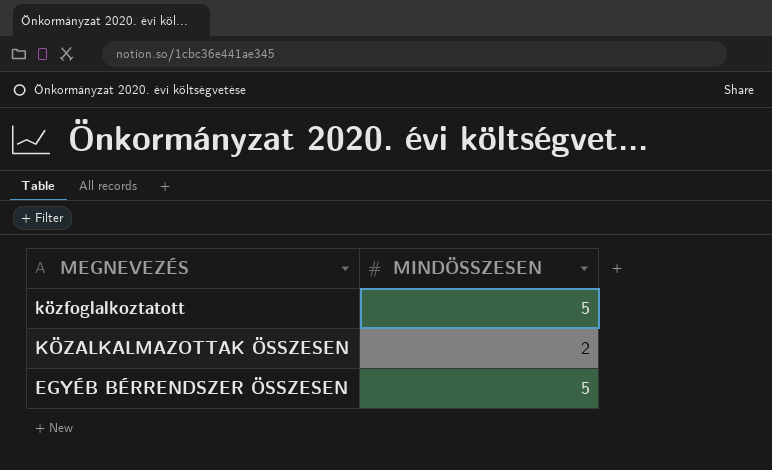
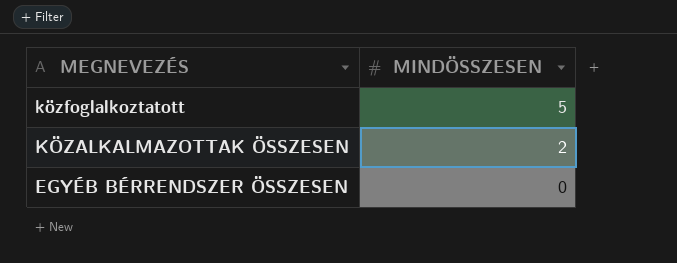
EGYÉB BÉRRENDSZER ÖSSZESEN | MINDÖSSZESEN: 5 -> 0

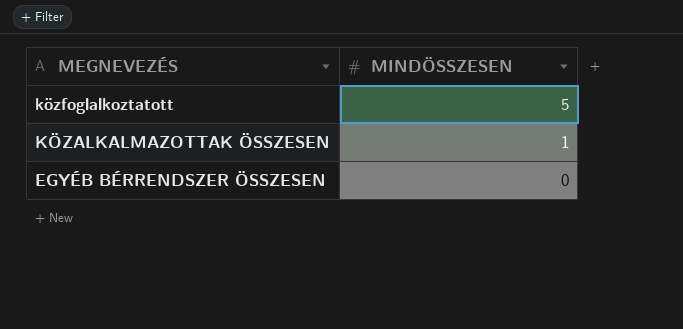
KÖZALKALMAZOTTAK ÖSSZESEN | MINDÖSSZESEN: 2 -> 1

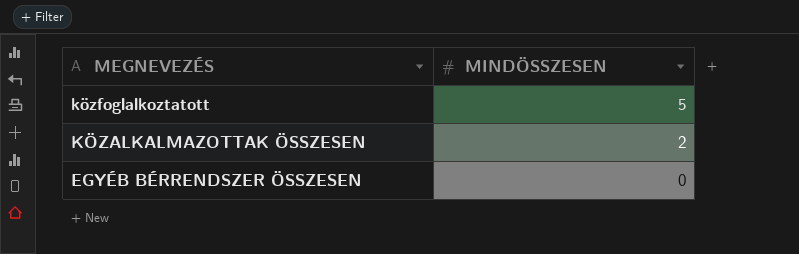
KÖZALKALMAZOTTAK ÖSSZESEN | MINDÖSSZESEN: 1 -> 2

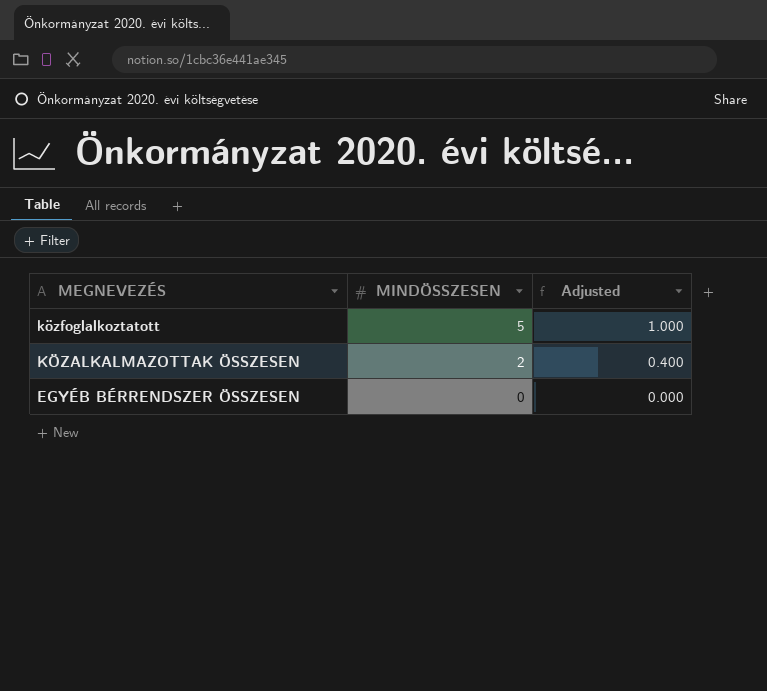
column Adjusted | formula: none -> [MINDÖSSZESEN] * 0.2

